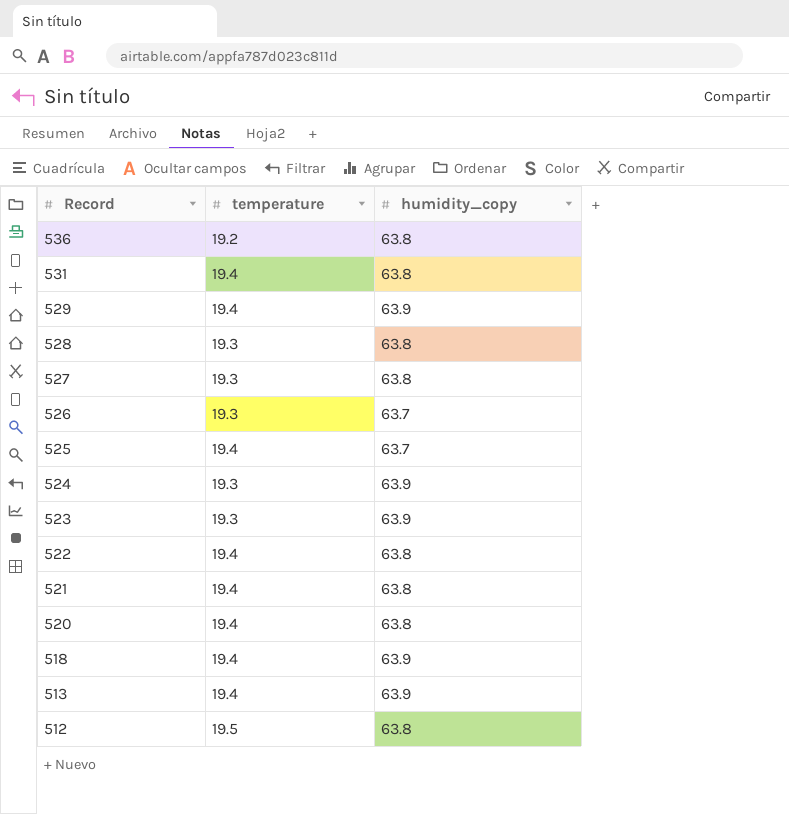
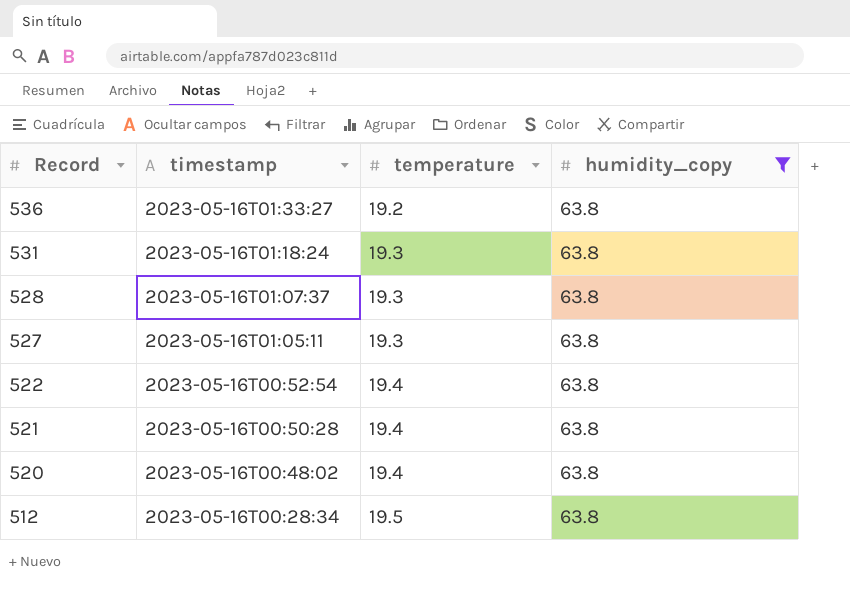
filter: none -> humidity_copy = 63.8
column timestamp | position: none -> 2
531 | temperature: 19.4 -> 19.3

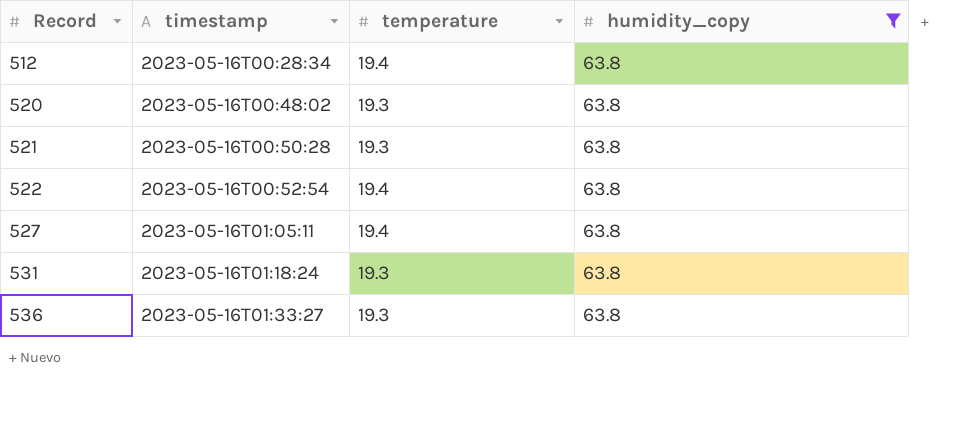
row order: Record descending -> Record ascending
row 528: 2023-05-16T01:07:37 | 19.3 | 63.8 -> none
512 | temperature: 19.5 -> 19.4
520 | temperature: 19.4 -> 19.3
521 | temperature: 19.4 -> 19.3
527 | temperature: 19.3 -> 19.4
536 | temperature: 19.2 -> 19.3

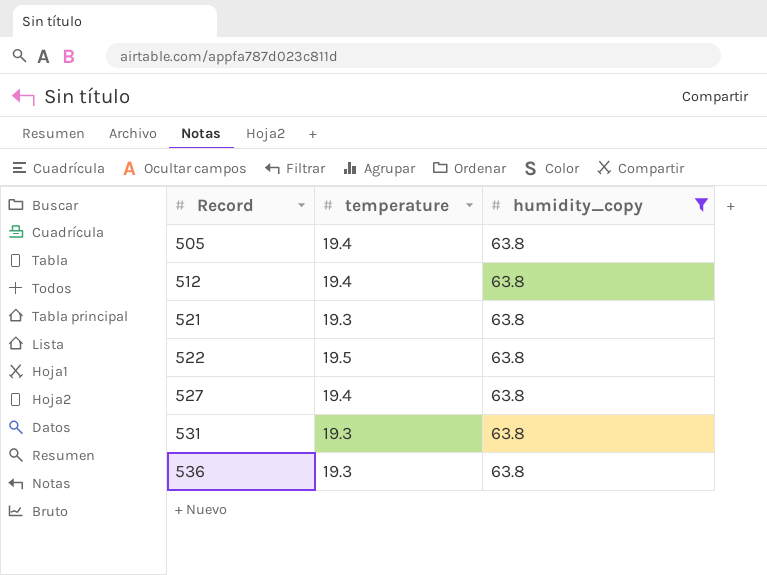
column timestamp | position: 2 -> none
row 520: 2023-05-16T00:48:02 | 19.3 | 63.8 -> none
row 505: none -> 19.4 | 63.8
522 | temperature: 19.4 -> 19.5

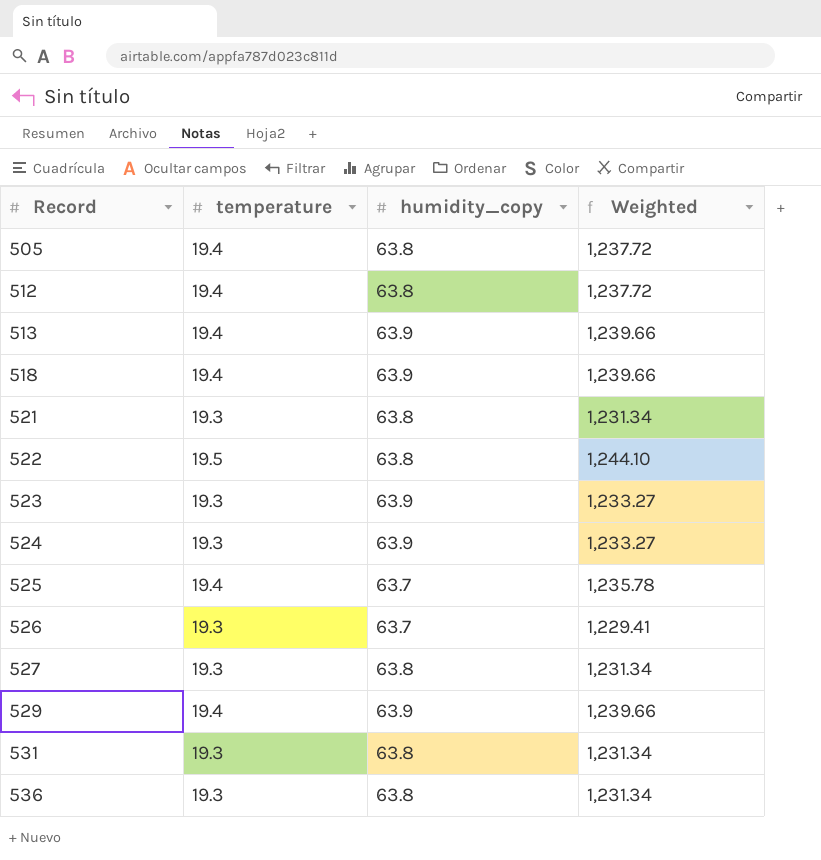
filter: humidity_copy = 63.8 -> none
column Weighted | formula: none -> [temperature] * [humidity_copy]
527 | temperature: 19.4 -> 19.3

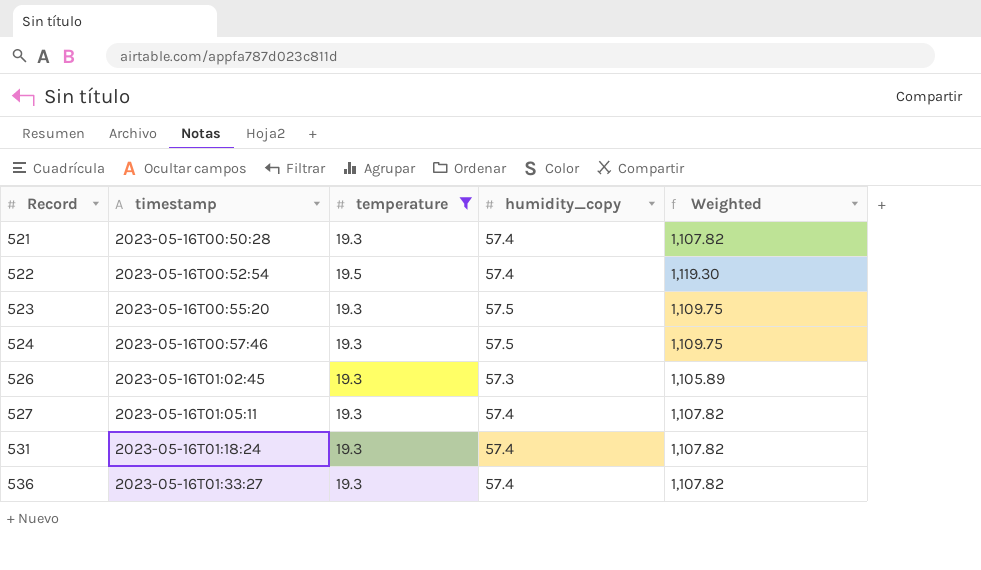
filter: none -> temperature != 19.4
column timestamp | position: none -> 2
521 | humidity_copy: 63.8 -> 57.4
521 | Weighted: 1,231.34 -> 1,107.82
522 | humidity_copy: 63.8 -> 57.4
522 | Weighted: 1,244.10 -> 1,119.30
523 | humidity_copy: 63.9 -> 57.5
523 | Weighted: 1,233.27 -> 1,109.75
524 | humidity_copy: 63.9 -> 57.5
524 | Weighted: 1,233.27 -> 1,109.75
526 | humidity_copy: 63.7 -> 57.3
526 | Weighted: 1,229.41 -> 1,105.89
527 | humidity_copy: 63.8 -> 57.4
527 | Weighted: 1,231.34 -> 1,107.82
531 | humidity_copy: 63.8 -> 57.4
531 | Weighted: 1,231.34 -> 1,107.82
536 | humidity_copy: 63.8 -> 57.4
536 | Weighted: 1,231.34 -> 1,107.82

